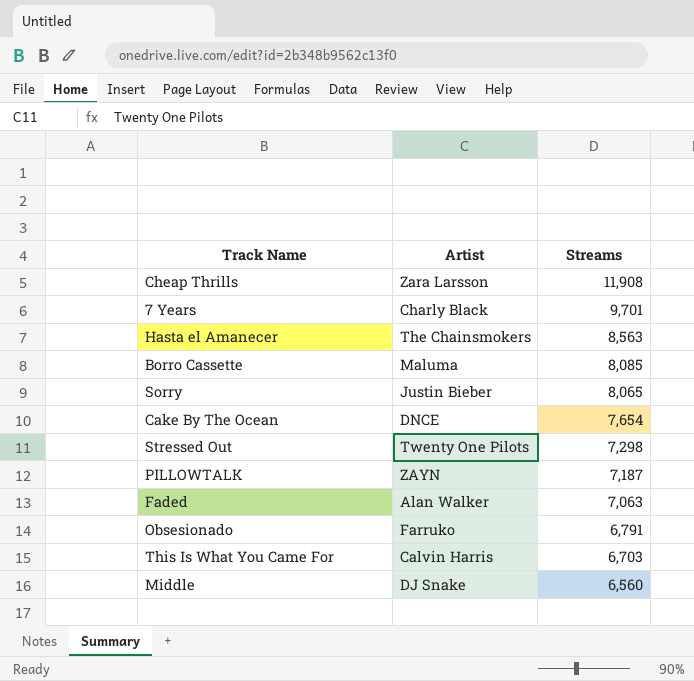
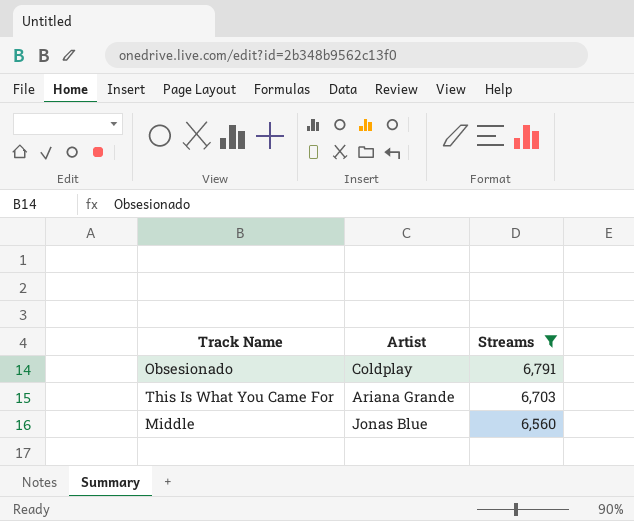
filter: none -> Streams <= 6,791
Obsesionado | Artist: Farruko -> Coldplay
This Is What You Came For | Artist: Calvin Harris -> Ariana Grande
Middle | Artist: DJ Snake -> Jonas Blue

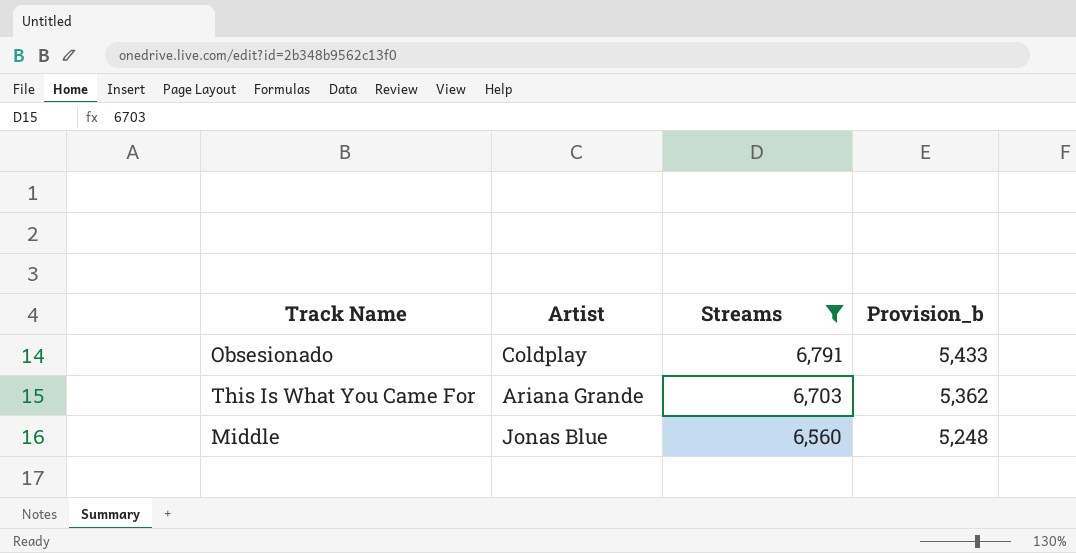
column Provision_b | formula: none -> [Streams] * 0.8

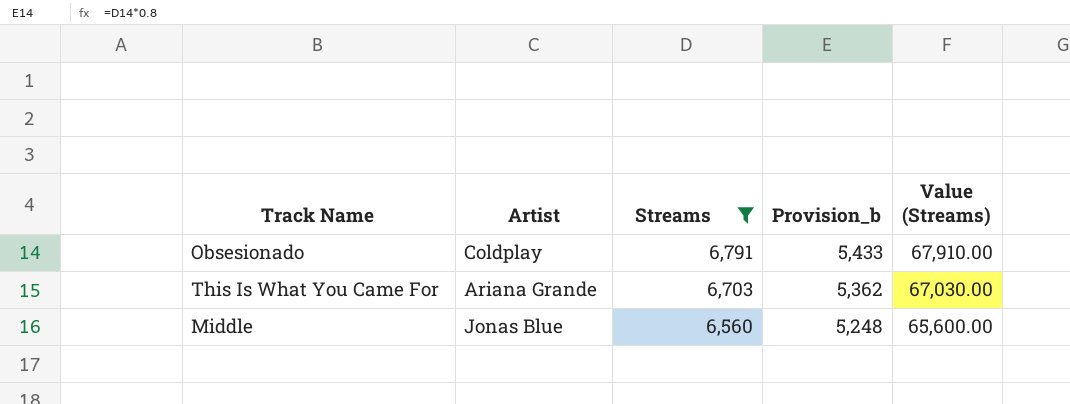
column Value (Streams) | formula: none -> [Streams] * 10

